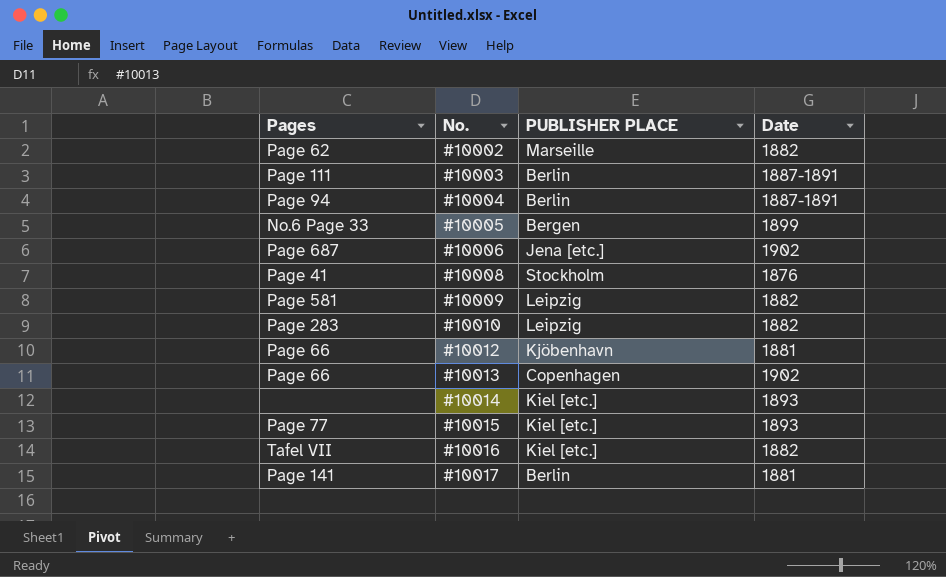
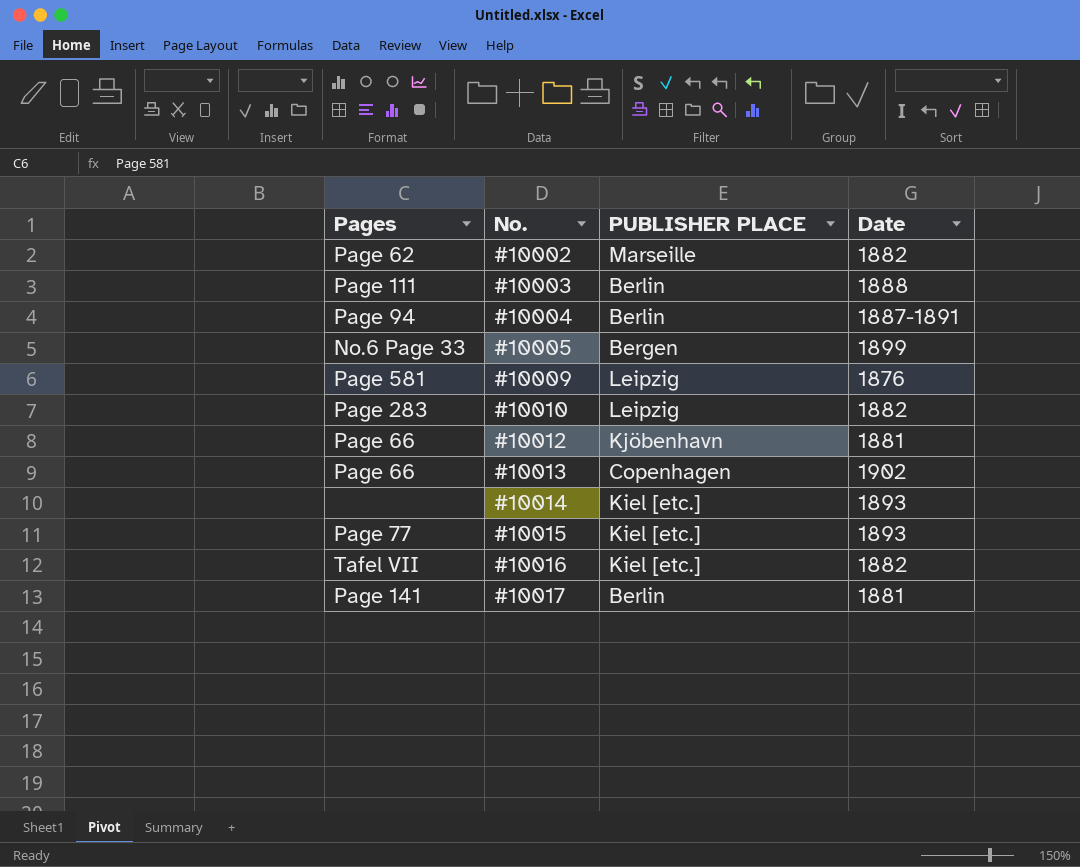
row #10006: Page 687 | Jena [etc.] | 1902 -> none
row #10008: Page 41 | Stockholm | 1876 -> none
#10003 | Date: 1887-1891 -> 1888
#10009 | Date: 1882 -> 1876

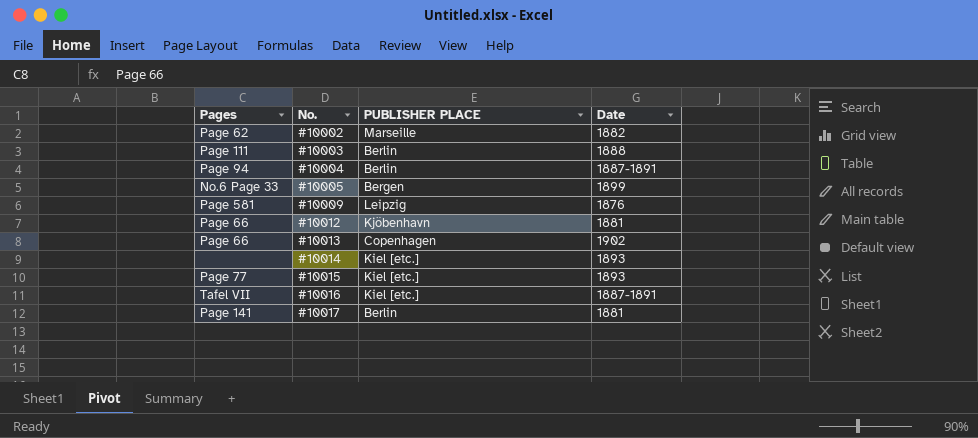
row #10010: Page 283 | Leipzig | 1882 -> none
#10016 | Date: 1882 -> 1887-1891

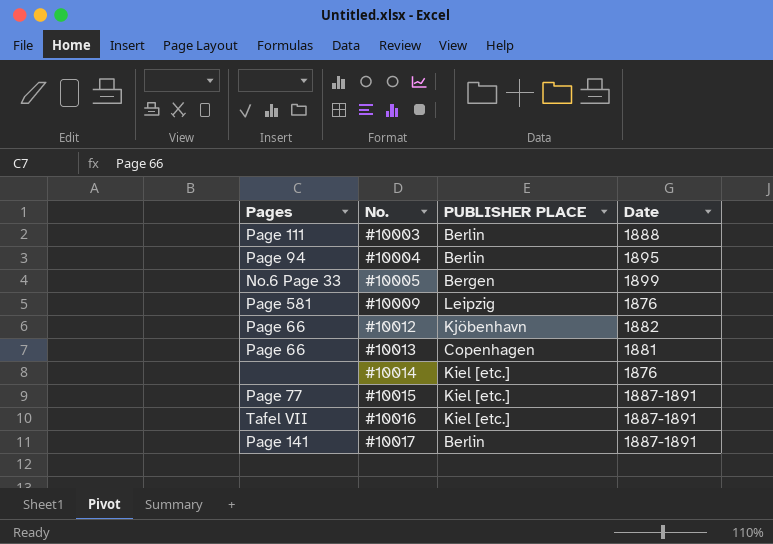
row #10002: Page 62 | Marseille | 1882 -> none
#10004 | Date: 1887-1891 -> 1895
#10012 | Date: 1881 -> 1882
#10013 | Date: 1902 -> 1881
#10014 | Date: 1893 -> 1876
#10015 | Date: 1893 -> 1887-1891
#10017 | Date: 1881 -> 1887-1891

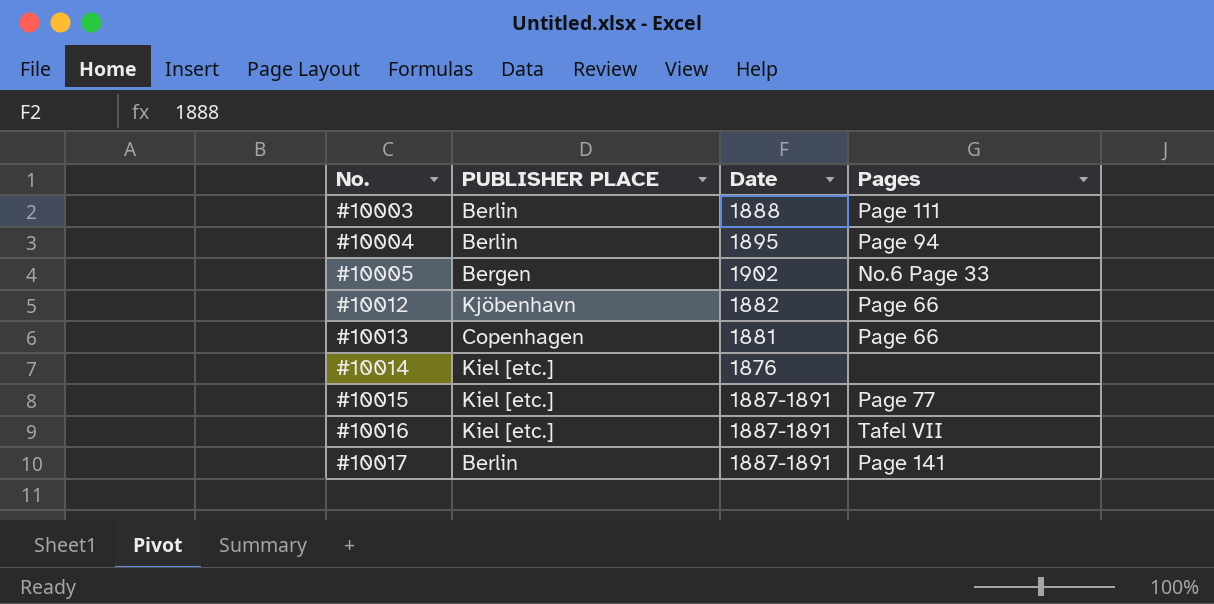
column Pages | position: 1 -> 4
row #10009: Page 581 | Leipzig | 1876 -> none
#10005 | Date: 1899 -> 1902

